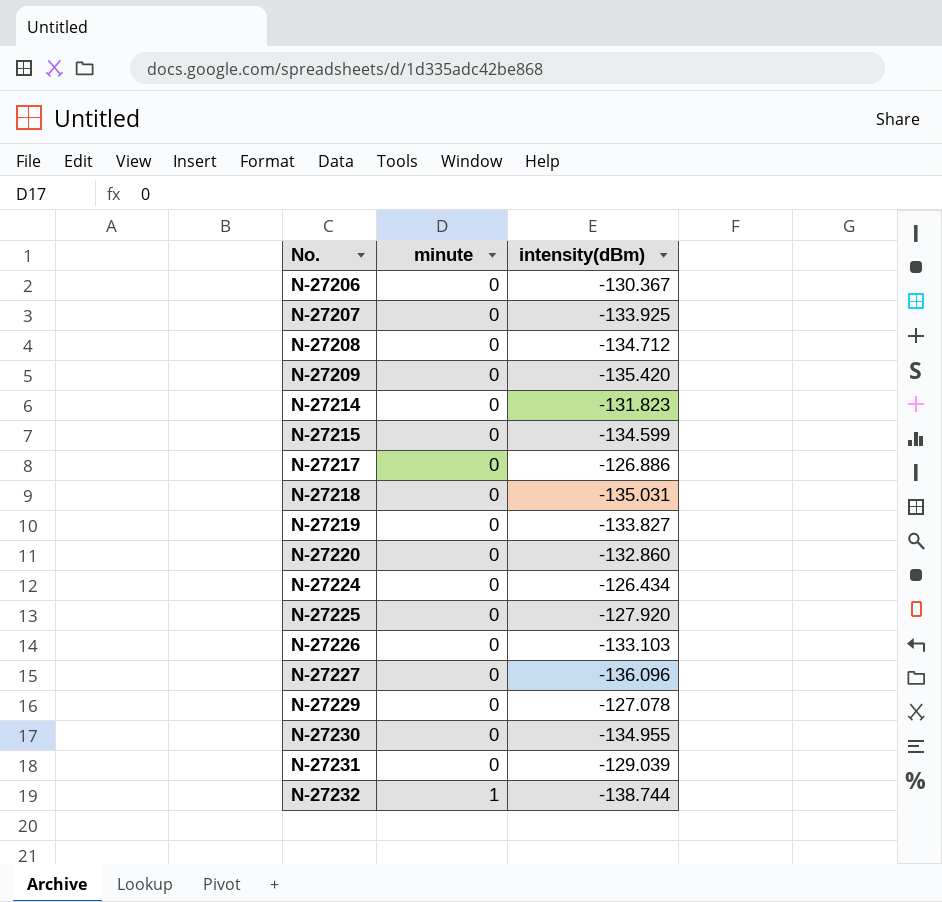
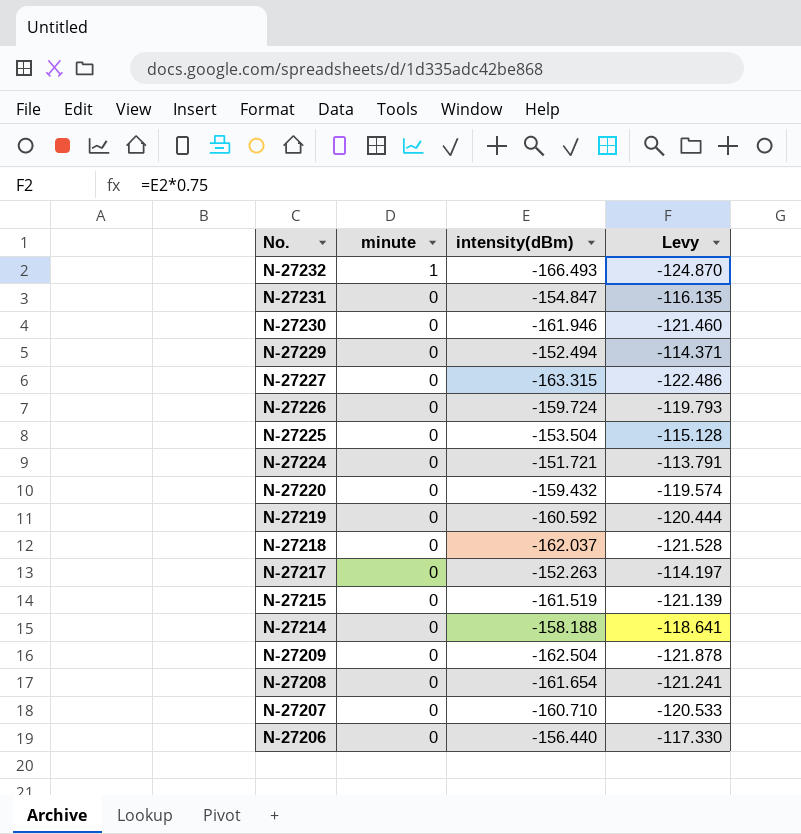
row order: No. ascending -> No. descending
column Levy | formula: none -> [intensity(dBm)] * 0.75
N-27232 | intensity(dBm): -138.744 -> -166.493
N-27231 | intensity(dBm): -129.039 -> -154.847
N-27230 | intensity(dBm): -134.955 -> -161.946
N-27229 | intensity(dBm): -127.078 -> -152.494
N-27227 | intensity(dBm): -136.096 -> -163.315
N-27226 | intensity(dBm): -133.103 -> -159.724
N-27225 | intensity(dBm): -127.920 -> -153.504
N-27224 | intensity(dBm): -126.434 -> -151.721
N-27220 | intensity(dBm): -132.860 -> -159.432
N-27219 | intensity(dBm): -133.827 -> -160.592
N-27218 | intensity(dBm): -135.031 -> -162.037
N-27217 | intensity(dBm): -126.886 -> -152.263
N-27215 | intensity(dBm): -134.599 -> -161.519
N-27214 | intensity(dBm): -131.823 -> -158.188
N-27209 | intensity(dBm): -135.420 -> -162.504
N-27208 | intensity(dBm): -134.712 -> -161.654
N-27207 | intensity(dBm): -133.925 -> -160.710
N-27206 | intensity(dBm): -130.367 -> -156.440

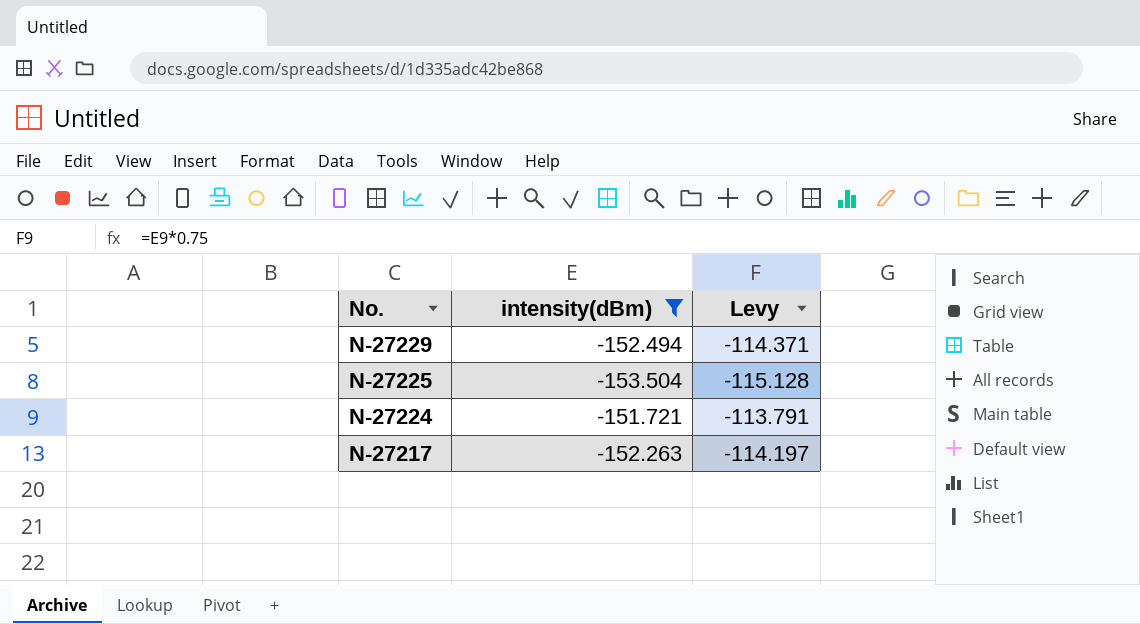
filter: none -> intensity(dBm) >= -153.504
column minute | position: 2 -> none

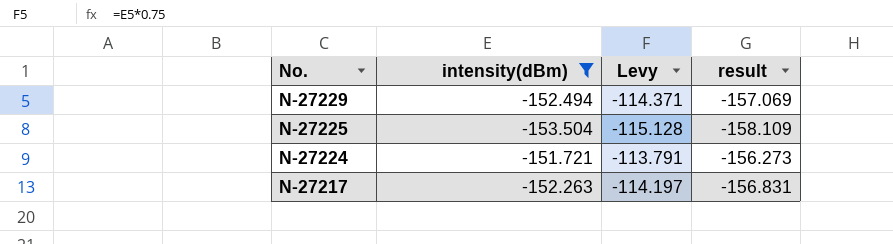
column result | formula: none -> [intensity(dBm)] * 1.03

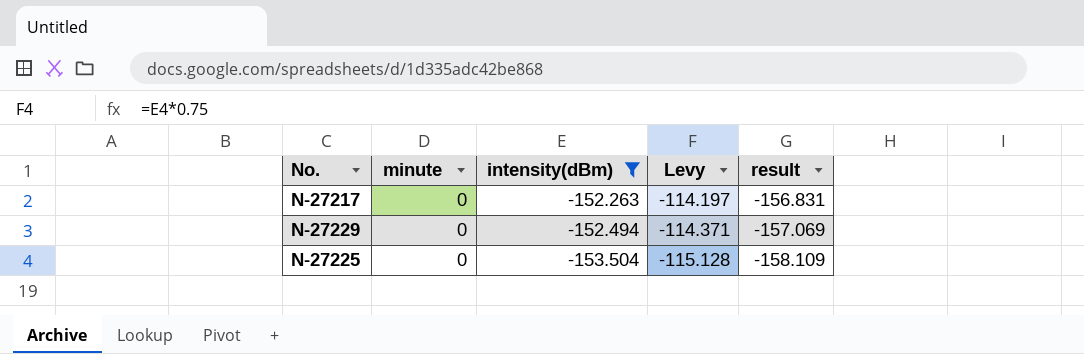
row order: No. descending -> intensity(dBm) descending
column minute | position: none -> 2
row N-27224: -151.721 | -113.791 | -156.273 -> none

